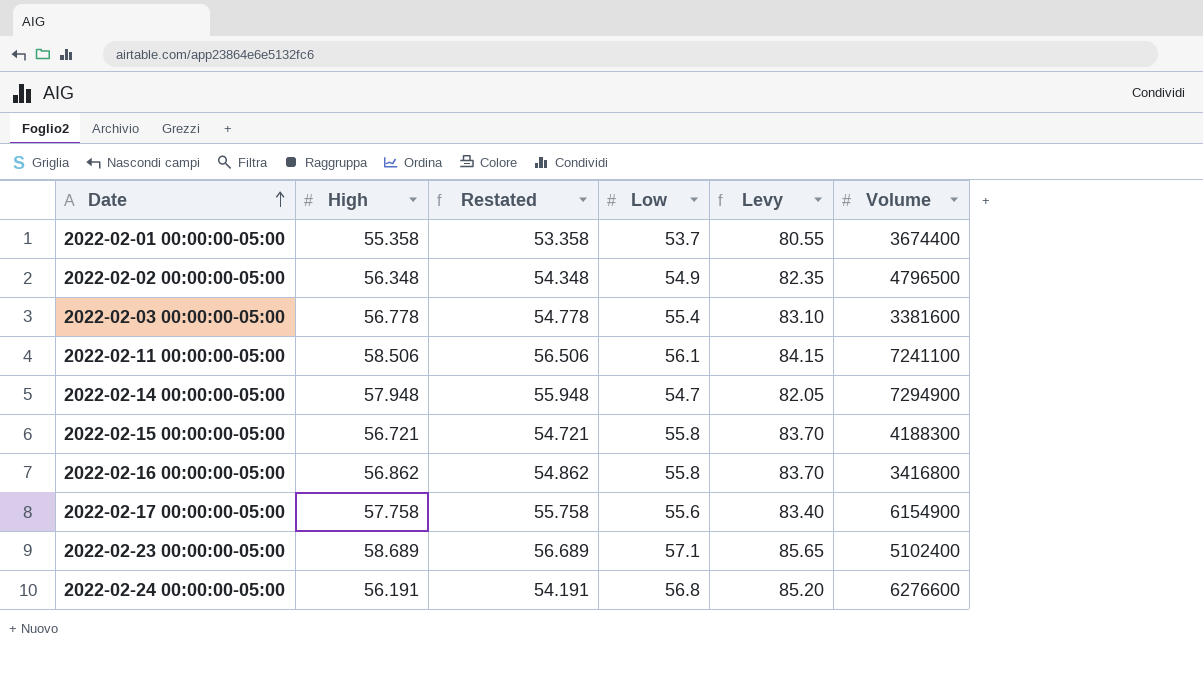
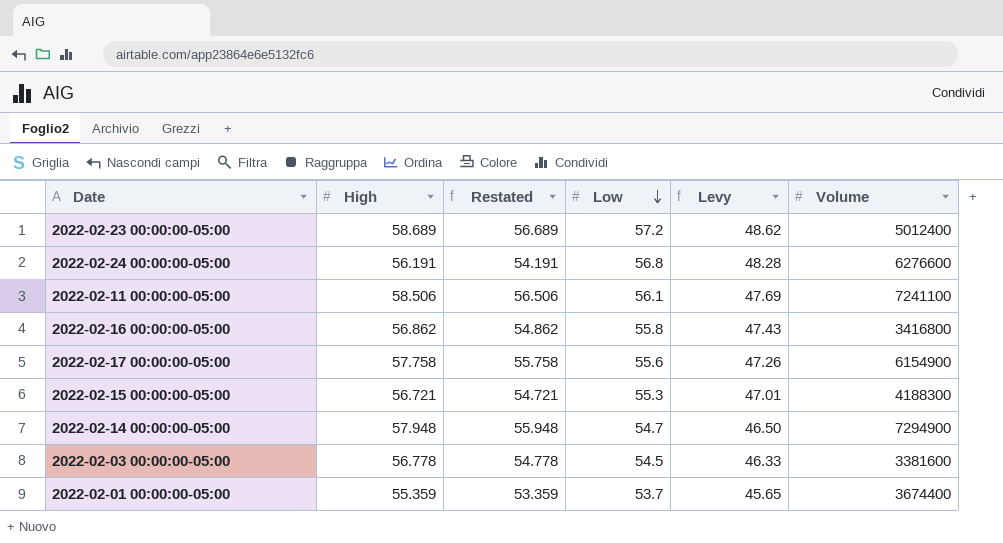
row order: Date ascending -> Low descending
column Levy | formula: [Low] * 1.5 -> [Low] * 0.85
row 2022-02-02 00:00:00-05:00: 56.348 | 54.348 | 54.9 | 82.35 | 4796500 -> none
2022-02-23 00:00:00-05:00 | Low: 57.1 -> 57.2
2022-02-23 00:00:00-05:00 | Volume: 5102400 -> 5012400
2022-02-15 00:00:00-05:00 | Low: 55.8 -> 55.3
2022-02-03 00:00:00-05:00 | Low: 55.4 -> 54.5
2022-02-01 00:00:00-05:00 | High: 55.358 -> 55.359
2022-02-01 00:00:00-05:00 | Restated: 53.358 -> 53.359

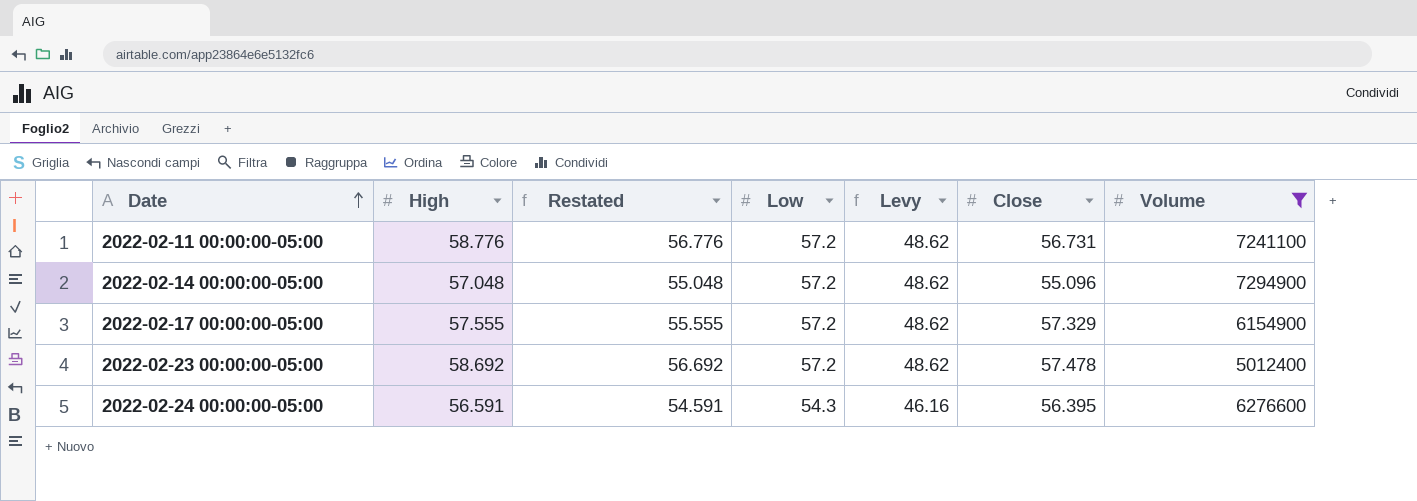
filter: none -> Volume >= 5012400
row order: Low descending -> Date ascending
column Close | position: none -> 6
2022-02-11 00:00:00-05:00 | High: 58.506 -> 58.776
2022-02-11 00:00:00-05:00 | Restated: 56.506 -> 56.776
2022-02-11 00:00:00-05:00 | Low: 56.1 -> 57.2
2022-02-11 00:00:00-05:00 | Levy: 47.69 -> 48.62
2022-02-14 00:00:00-05:00 | High: 57.948 -> 57.048
2022-02-14 00:00:00-05:00 | Restated: 55.948 -> 55.048
2022-02-14 00:00:00-05:00 | Low: 54.7 -> 57.2
2022-02-14 00:00:00-05:00 | Levy: 46.50 -> 48.62
2022-02-17 00:00:00-05:00 | High: 57.758 -> 57.555
2022-02-17 00:00:00-05:00 | Restated: 55.758 -> 55.555
2022-02-17 00:00:00-05:00 | Low: 55.6 -> 57.2
2022-02-17 00:00:00-05:00 | Levy: 47.26 -> 48.62
2022-02-23 00:00:00-05:00 | High: 58.689 -> 58.692
2022-02-23 00:00:00-05:00 | Restated: 56.689 -> 56.692
2022-02-24 00:00:00-05:00 | High: 56.191 -> 56.591
2022-02-24 00:00:00-05:00 | Restated: 54.191 -> 54.591
2022-02-24 00:00:00-05:00 | Low: 56.8 -> 54.3
2022-02-24 00:00:00-05:00 | Levy: 48.28 -> 46.16

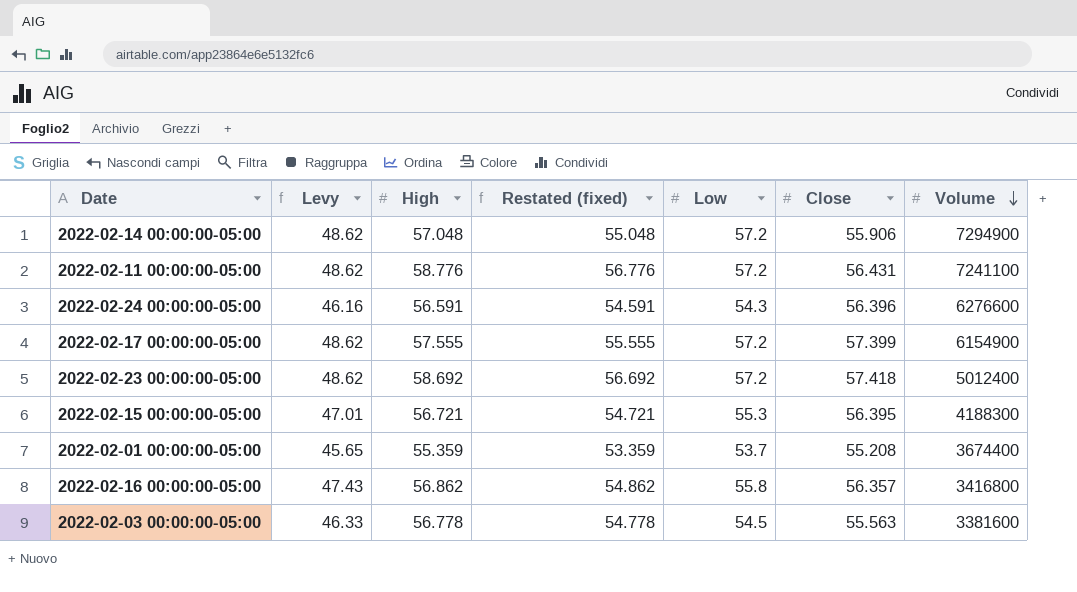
filter: Volume >= 5012400 -> none
row order: Date ascending -> Volume descending
column Levy | position: 5 -> 2
column name: Restated -> Restated (fixed)
2022-02-14 00:00:00-05:00 | Close: 55.096 -> 55.906
2022-02-11 00:00:00-05:00 | Close: 56.731 -> 56.431
2022-02-24 00:00:00-05:00 | Close: 56.395 -> 56.396
2022-02-17 00:00:00-05:00 | Close: 57.329 -> 57.399
2022-02-23 00:00:00-05:00 | Close: 57.478 -> 57.418

